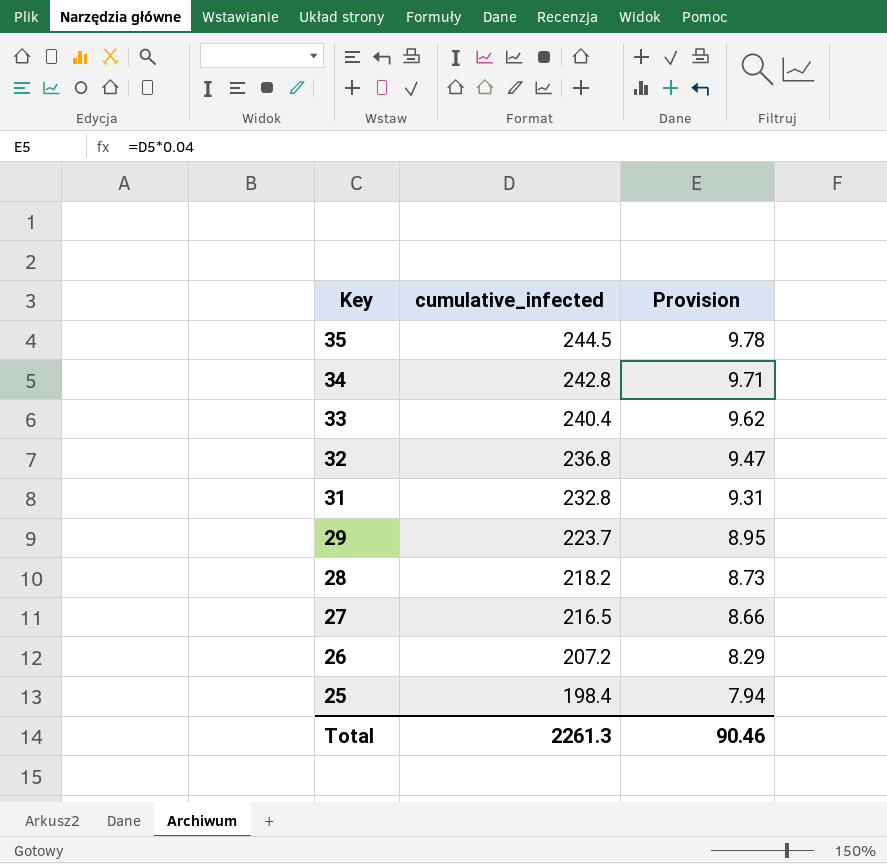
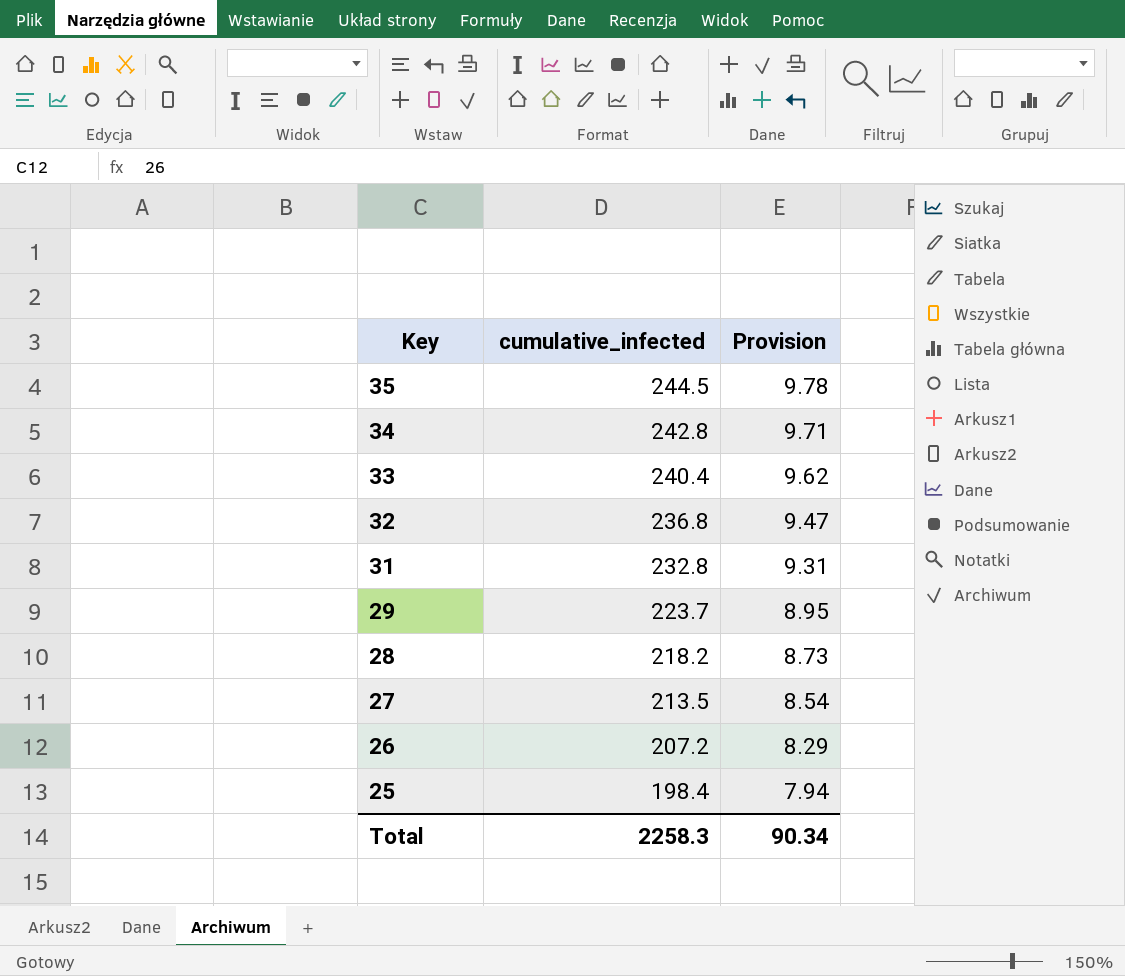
27 | cumulative_infected: 216.5 -> 213.5
27 | Provision: 8.66 -> 8.54
Total | cumulative_infected: 2261.3 -> 2258.3
Total | Provision: 90.46 -> 90.34

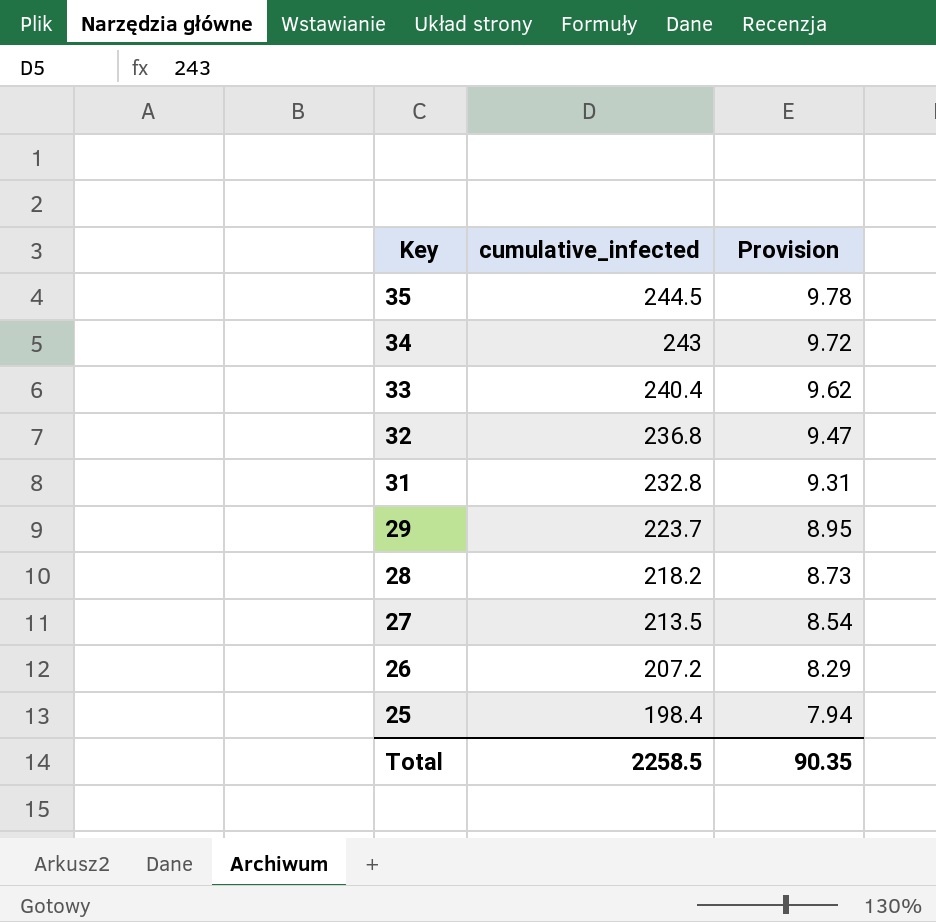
34 | cumulative_infected: 242.8 -> 243
34 | Provision: 9.71 -> 9.72
Total | cumulative_infected: 2258.3 -> 2258.5
Total | Provision: 90.34 -> 90.35

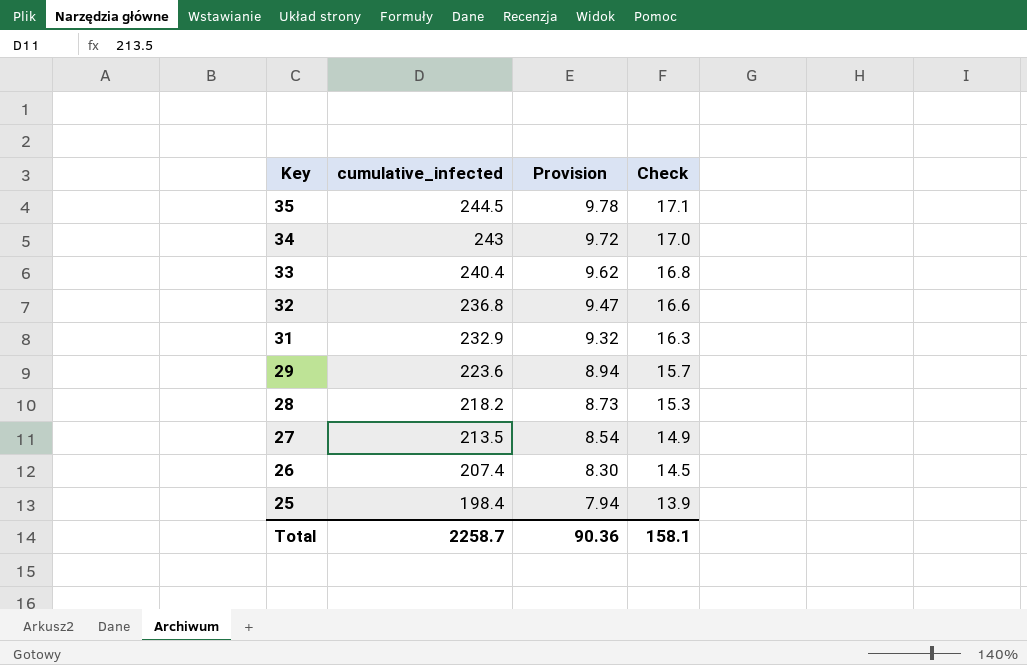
column Check | formula: none -> [cumulative_infected] * 0.07
31 | cumulative_infected: 232.8 -> 232.9
31 | Provision: 9.31 -> 9.32
29 | cumulative_infected: 223.7 -> 223.6
29 | Provision: 8.95 -> 8.94
26 | cumulative_infected: 207.2 -> 207.4
26 | Provision: 8.29 -> 8.30
Total | cumulative_infected: 2258.5 -> 2258.7
Total | Provision: 90.35 -> 90.36

